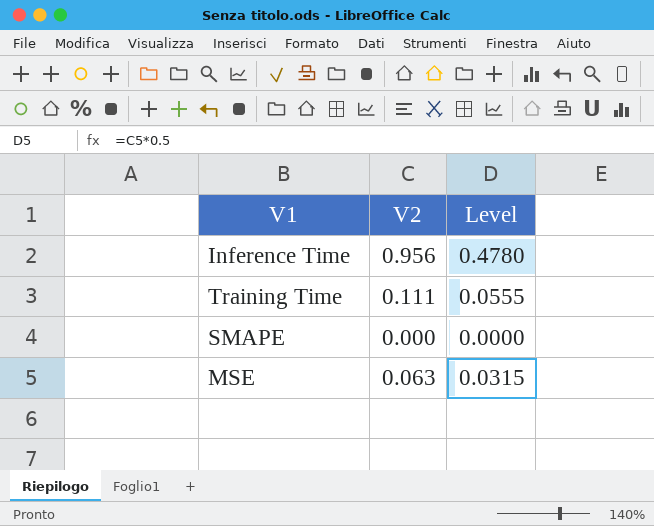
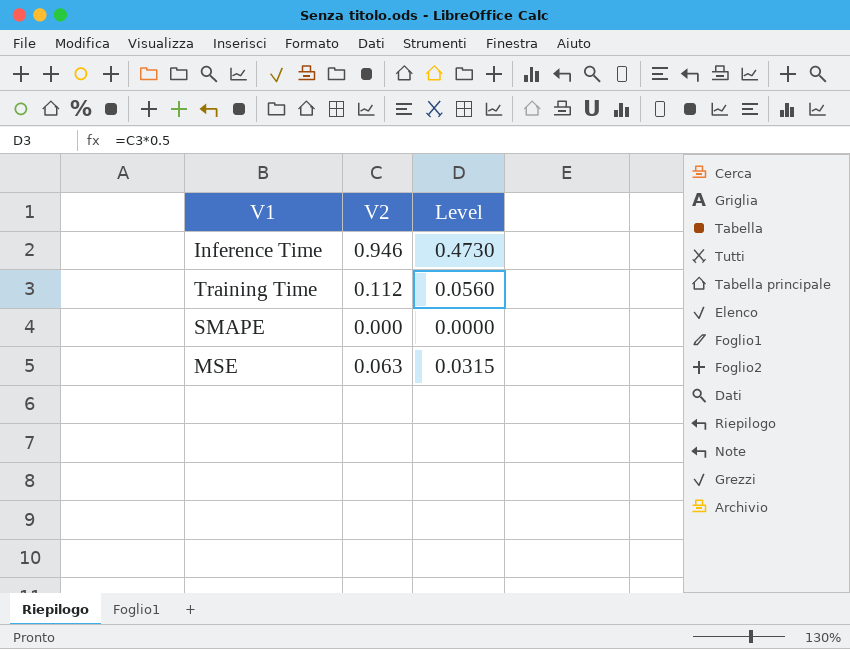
Inference Time | V2: 0.956 -> 0.946
Inference Time | Level: 0.4780 -> 0.4730
Training Time | V2: 0.111 -> 0.112
Training Time | Level: 0.0555 -> 0.0560

